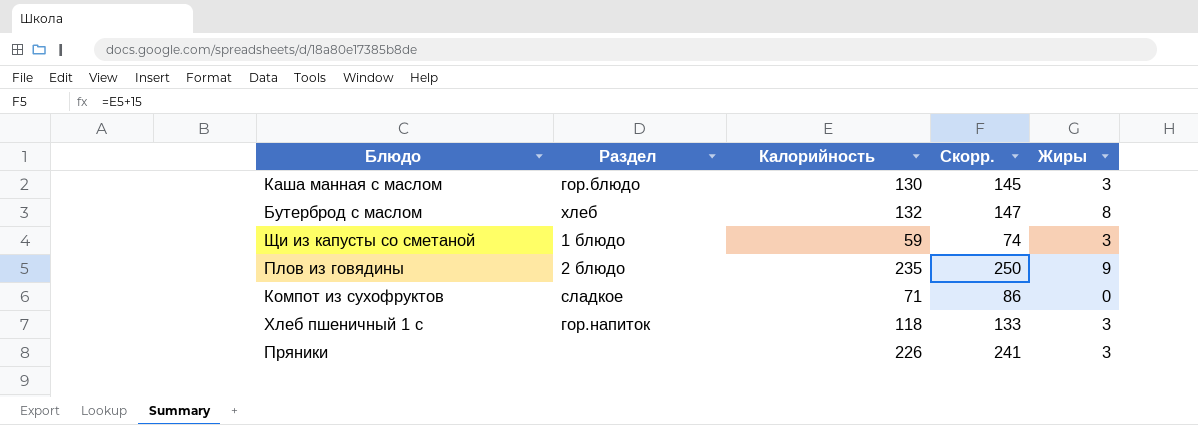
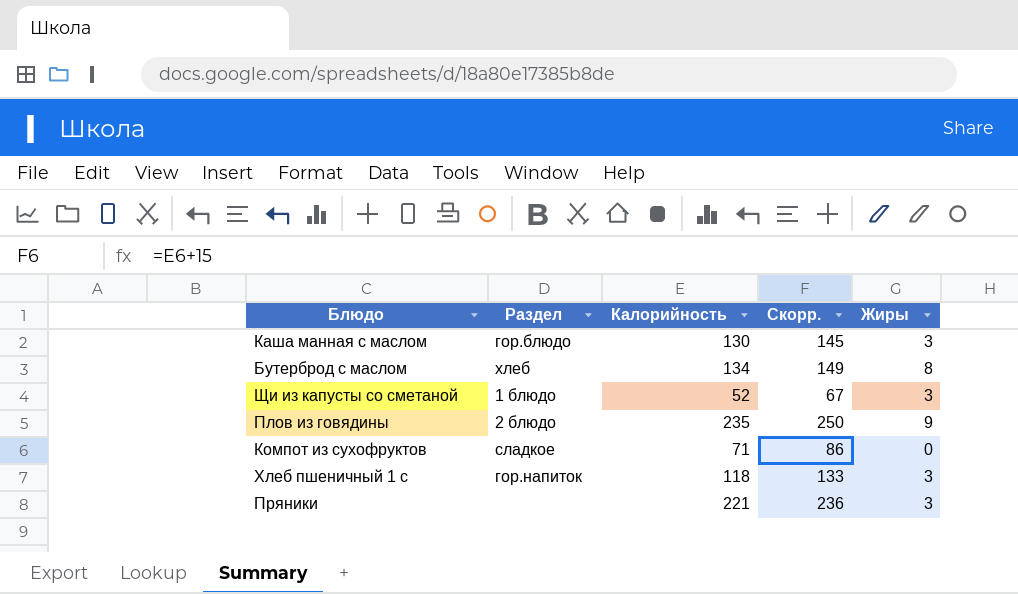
Бутерброд с маслом | Калорийность: 132 -> 134
Бутерброд с маслом | Скорр.: 147 -> 149
Щи из капусты со сметаной | Калорийность: 59 -> 52
Щи из капусты со сметаной | Скорр.: 74 -> 67
Пряники | Калорийность: 226 -> 221
Пряники | Скорр.: 241 -> 236

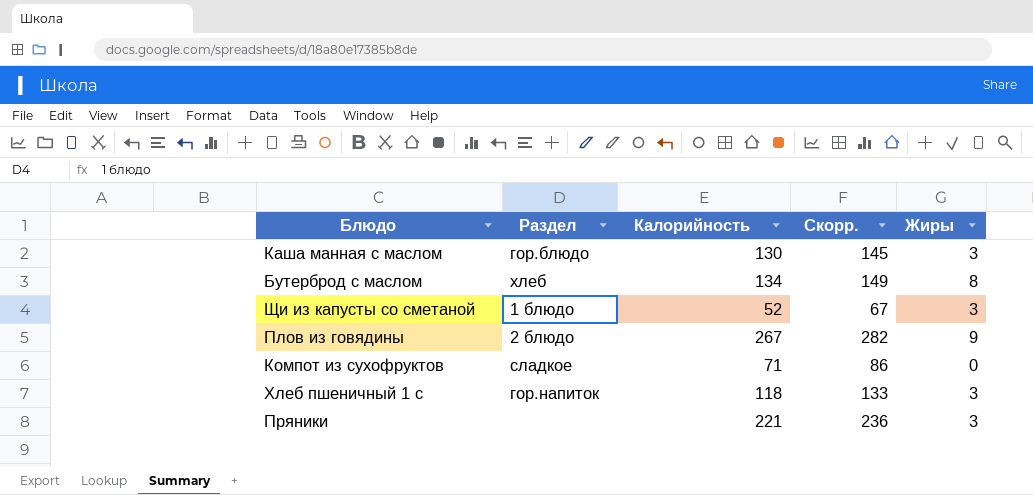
Плов из говядины | Калорийность: 235 -> 267
Плов из говядины | Скорр.: 250 -> 282

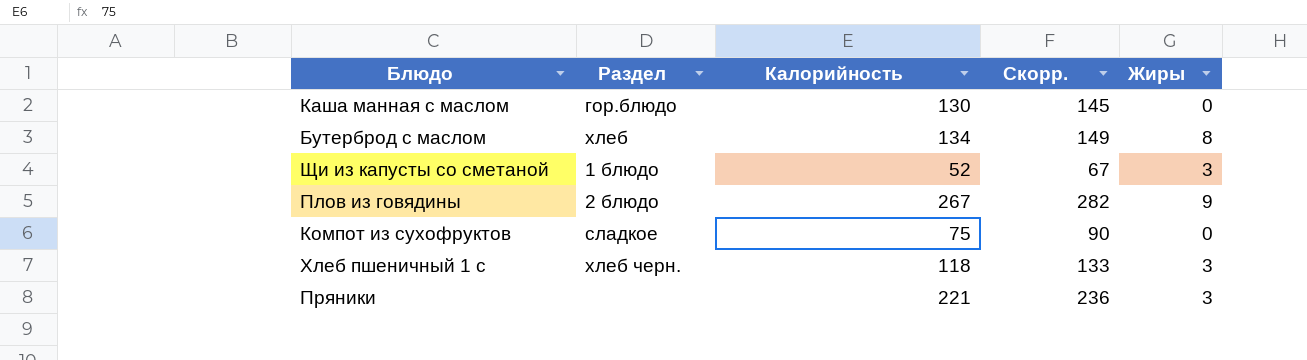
Каша манная с маслом | Жиры: 3 -> 0
Компот из сухофруктов | Калорийность: 71 -> 75
Компот из сухофруктов | Скорр.: 86 -> 90
Хлеб пшеничный 1 с | Раздел: гор.напиток -> хлеб черн.

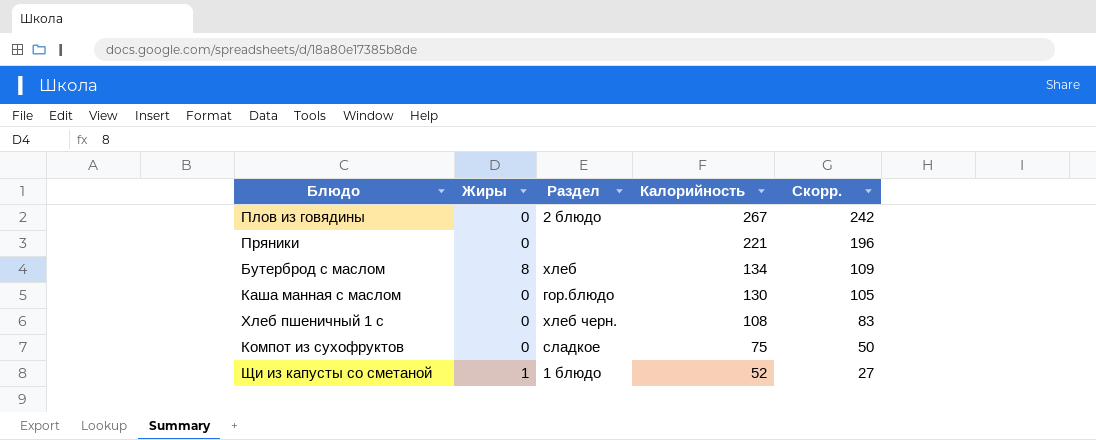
row order: none -> Калорийность descending
column Жиры | position: 5 -> 2
column Скорр. | formula: [Калорийность] + 15 -> [Калорийность] - 25
Плов из говядины | Жиры: 9 -> 0
Пряники | Жиры: 3 -> 0
Хлеб пшеничный 1 с | Жиры: 3 -> 0
Хлеб пшеничный 1 с | Калорийность: 118 -> 108
Щи из капусты со сметаной | Жиры: 3 -> 1

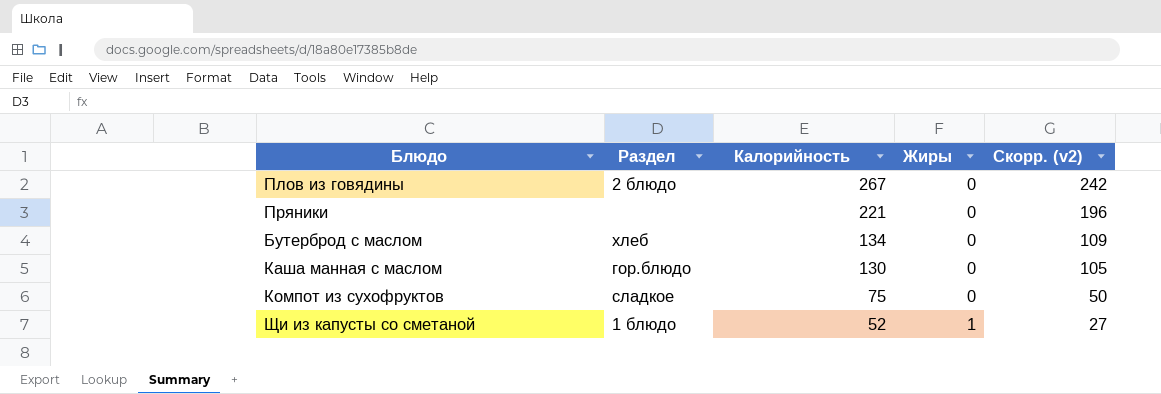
column Жиры | position: 2 -> 4
column name: Скорр. -> Скорр. (v2)
row Хлеб пшеничный 1 с: 0 | хлеб черн. | 108 | 83 -> none
Бутерброд с маслом | Жиры: 8 -> 0

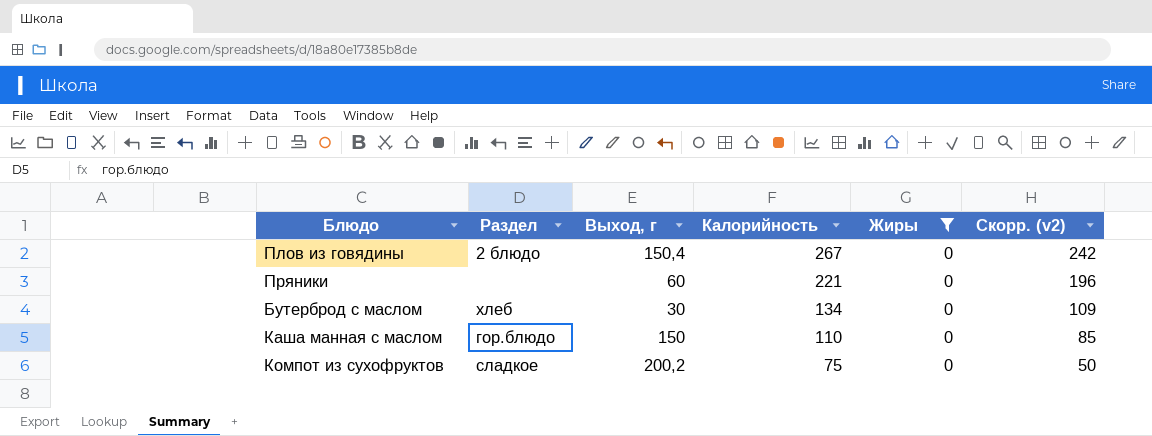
filter: none -> Жиры = 0
column Выход, г | position: none -> 3
Каша манная с маслом | Калорийность: 130 -> 110
Каша манная с маслом | Скорр. (v2): 105 -> 85

